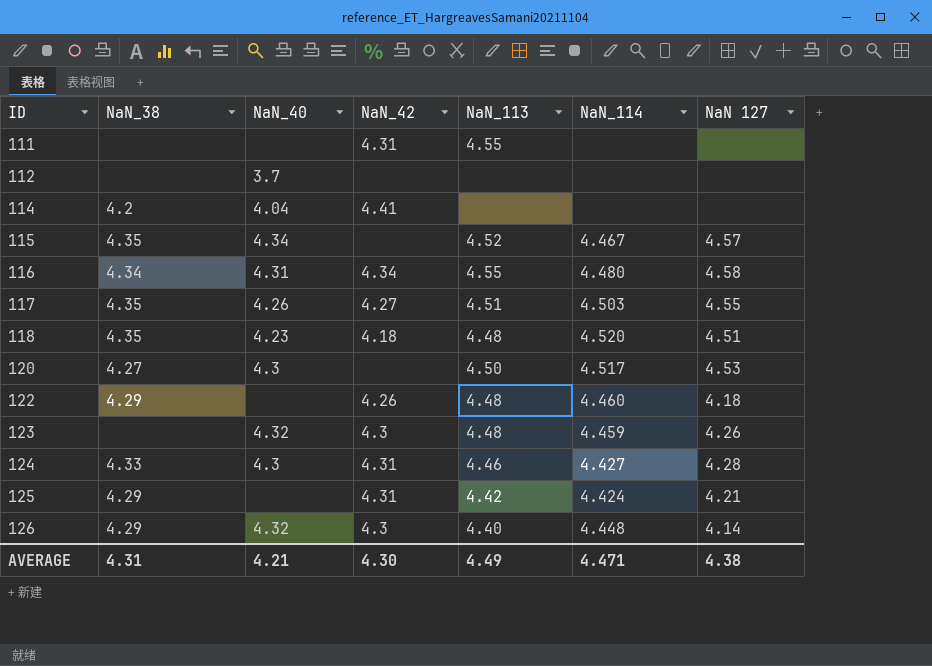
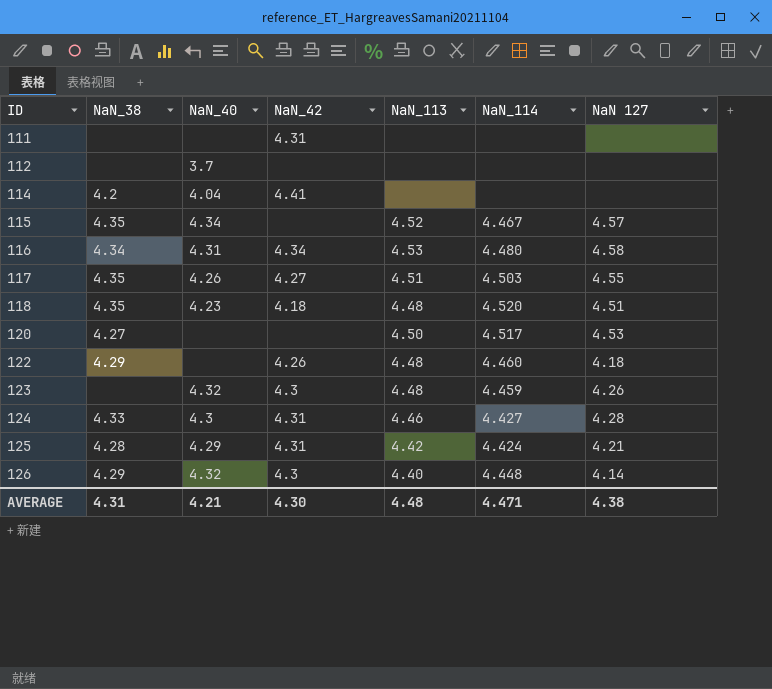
111 | NaN_113: 4.55 -> none
116 | NaN_113: 4.55 -> 4.53
120 | NaN_40: 4.3 -> none
125 | NaN_38: 4.29 -> 4.28
125 | NaN_40: none -> 4.29
AVERAGE | NaN_113: 4.49 -> 4.48

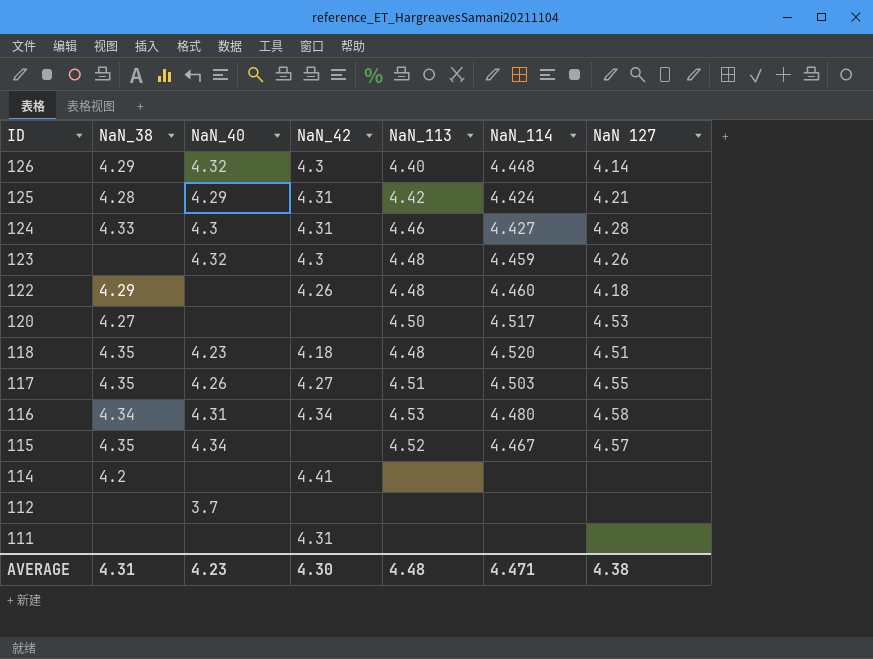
row order: ID ascending -> ID descending
114 | NaN_40: 4.04 -> none
AVERAGE | NaN_40: 4.21 -> 4.23

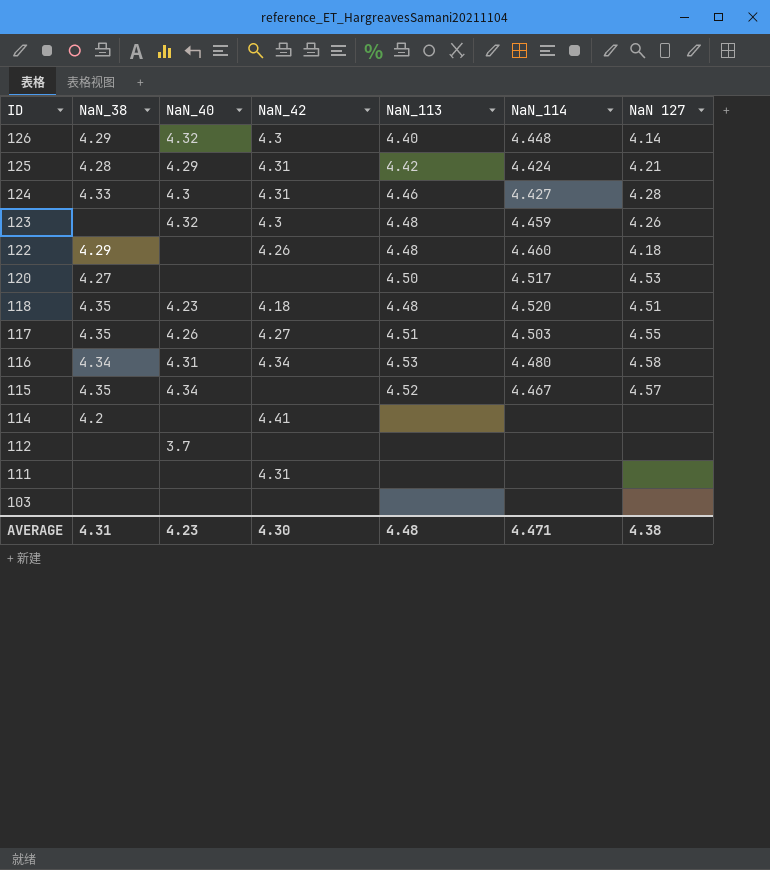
row 103: none -> none | none | none | none | none | none

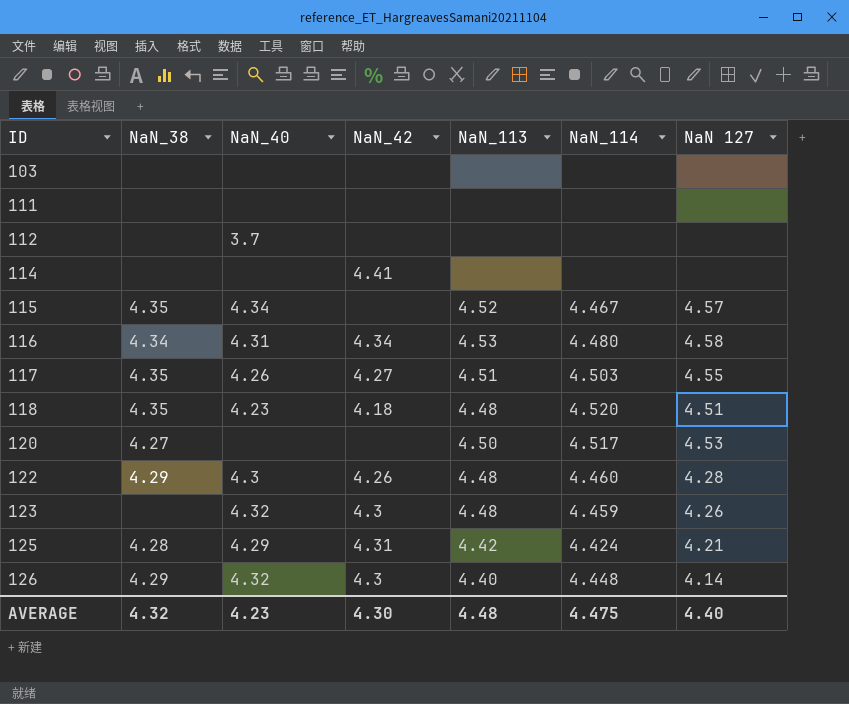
row order: ID descending -> ID ascending
row 124: 4.33 | 4.3 | 4.31 | 4.46 | 4.427 | 4.28 -> none
111 | NaN_42: 4.31 -> none
114 | NaN_38: 4.2 -> none
122 | NaN_40: none -> 4.3
122 | NaN 127: 4.18 -> 4.28
AVERAGE | NaN_38: 4.31 -> 4.32
AVERAGE | NaN_114: 4.471 -> 4.475
AVERAGE | NaN 127: 4.38 -> 4.40

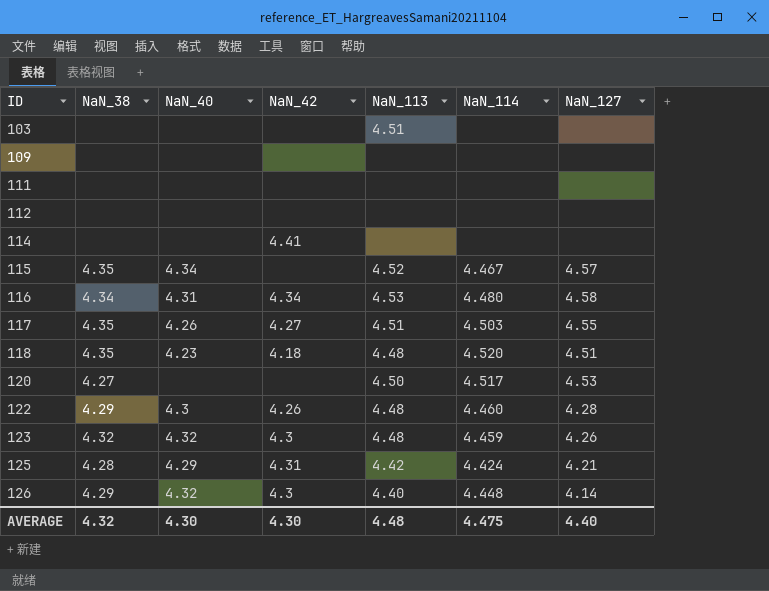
column name: NaN 127 -> NaN_127
103 | NaN_113: none -> 4.51
row 109: none -> none | none | none | none | none | none
112 | NaN_40: 3.7 -> none
123 | NaN_38: none -> 4.32
AVERAGE | NaN_40: 4.23 -> 4.30

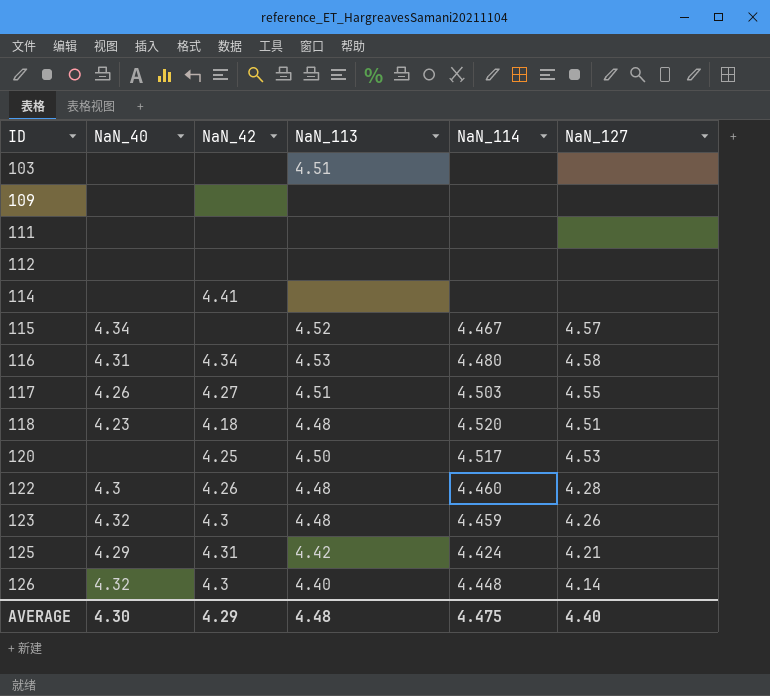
column NaN_38 | position: 2 -> none
120 | NaN_42: none -> 4.25
AVERAGE | NaN_42: 4.30 -> 4.29

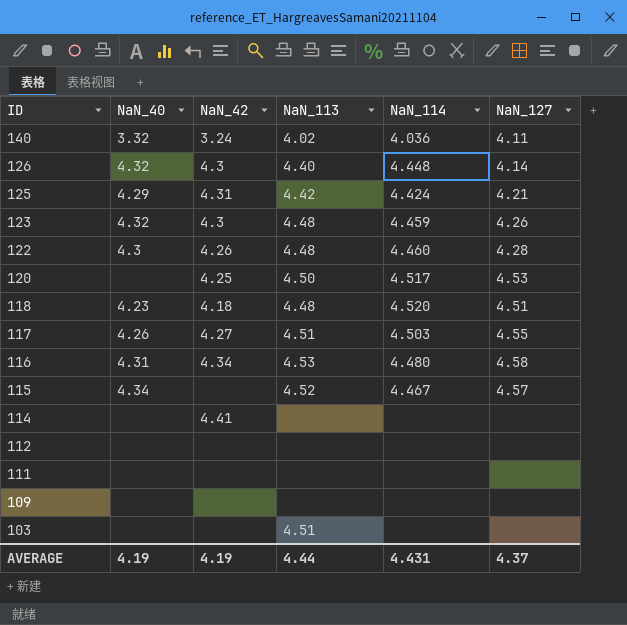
row order: ID ascending -> ID descending
row 140: none -> 3.32 | 3.24 | 4.02 | 4.036 | 4.11
AVERAGE | NaN_40: 4.30 -> 4.19
AVERAGE | NaN_42: 4.29 -> 4.19
AVERAGE | NaN_113: 4.48 -> 4.44
AVERAGE | NaN_114: 4.475 -> 4.431
AVERAGE | NaN_127: 4.40 -> 4.37

